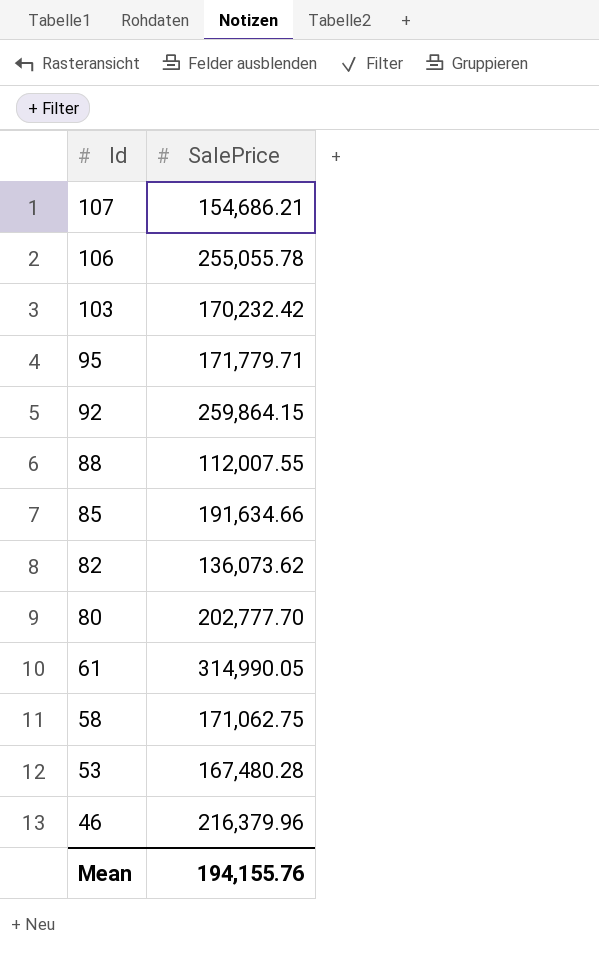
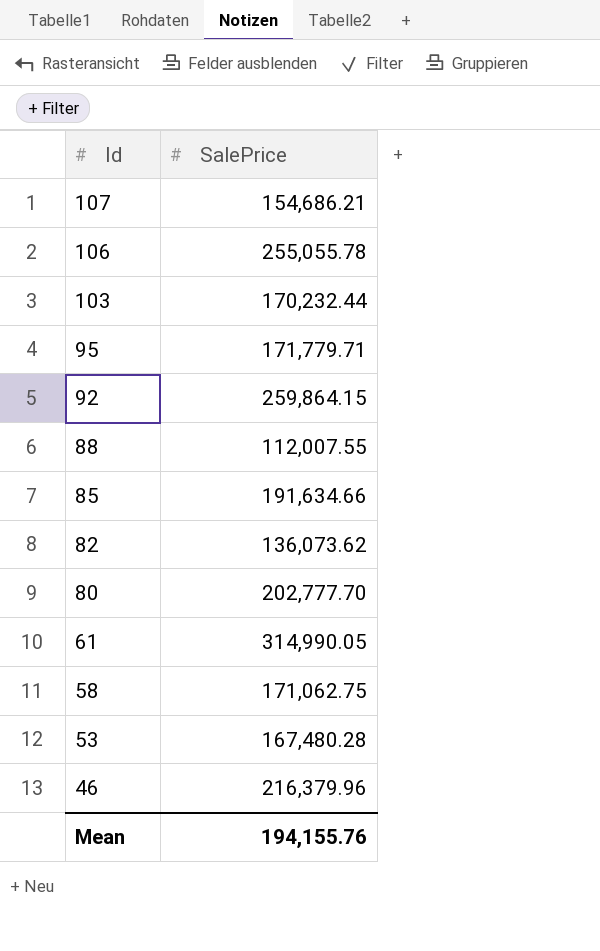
103 | SalePrice: 170,232.42 -> 170,232.44

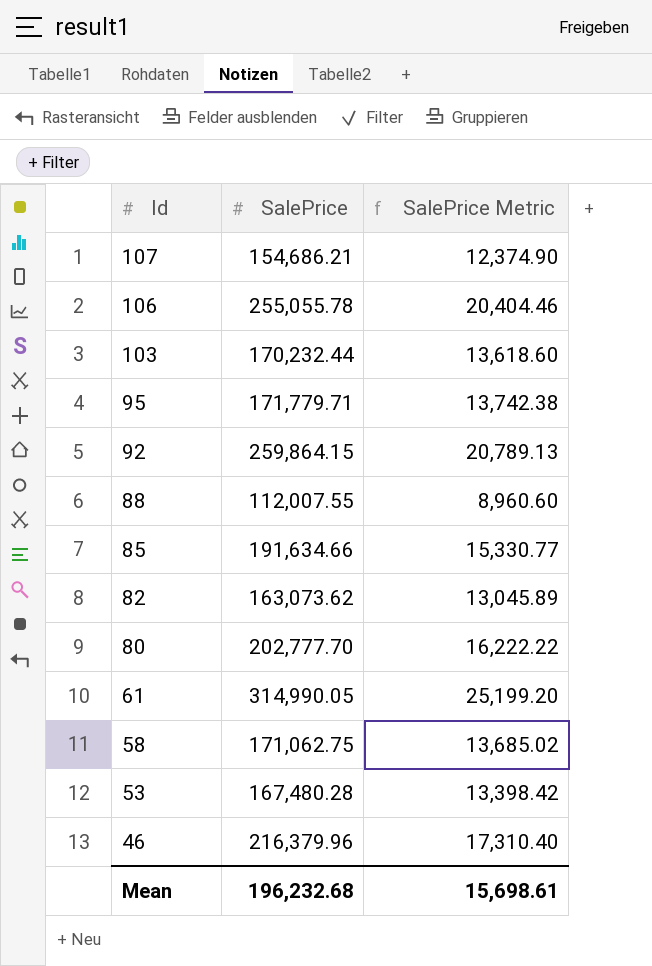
column SalePrice Metric | formula: none -> [SalePrice] * 0.08
82 | SalePrice: 136,073.62 -> 163,073.62
Mean | SalePrice: 194,155.76 -> 196,232.68

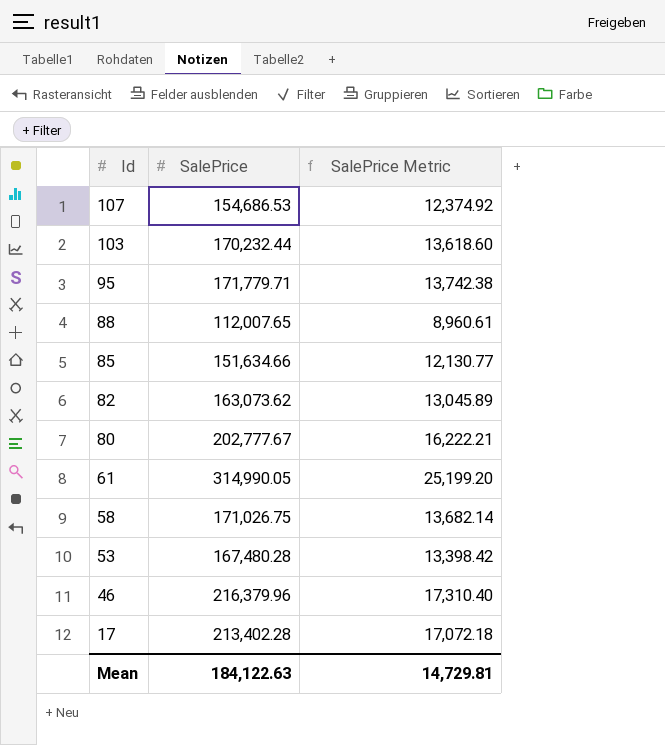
row 106: 255,055.78 | 20,404.46 -> none
row 92: 259,864.15 | 20,789.13 -> none
107 | SalePrice: 154,686.21 -> 154,686.53
107 | SalePrice Metric: 12,374.90 -> 12,374.92
88 | SalePrice: 112,007.55 -> 112,007.65
88 | SalePrice Metric: 8,960.60 -> 8,960.61
85 | SalePrice: 191,634.66 -> 151,634.66
85 | SalePrice Metric: 15,330.77 -> 12,130.77
80 | SalePrice: 202,777.70 -> 202,777.67
80 | SalePrice Metric: 16,222.22 -> 16,222.21
58 | SalePrice: 171,062.75 -> 171,026.75
58 | SalePrice Metric: 13,685.02 -> 13,682.14
row 17: none -> 213,402.28 | 17,072.18
Mean | SalePrice: 196,232.68 -> 184,122.63
Mean | SalePrice Metric: 15,698.61 -> 14,729.81

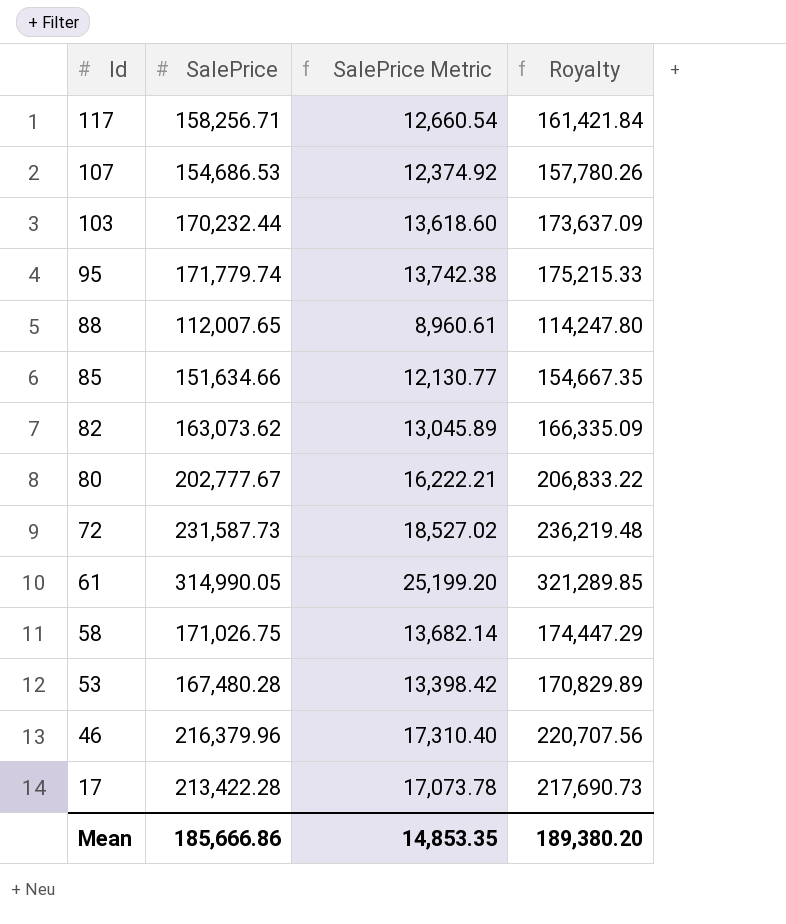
column Royalty | formula: none -> [SalePrice] * 1.02
row 117: none -> 158,256.71 | 12,660.54 | 161,421.84
95 | SalePrice: 171,779.71 -> 171,779.74
row 72: none -> 231,587.73 | 18,527.02 | 236,219.48
17 | SalePrice: 213,402.28 -> 213,422.28
17 | SalePrice Metric: 17,072.18 -> 17,073.78
Mean | SalePrice: 184,122.63 -> 185,666.86
Mean | SalePrice Metric: 14,729.81 -> 14,853.35

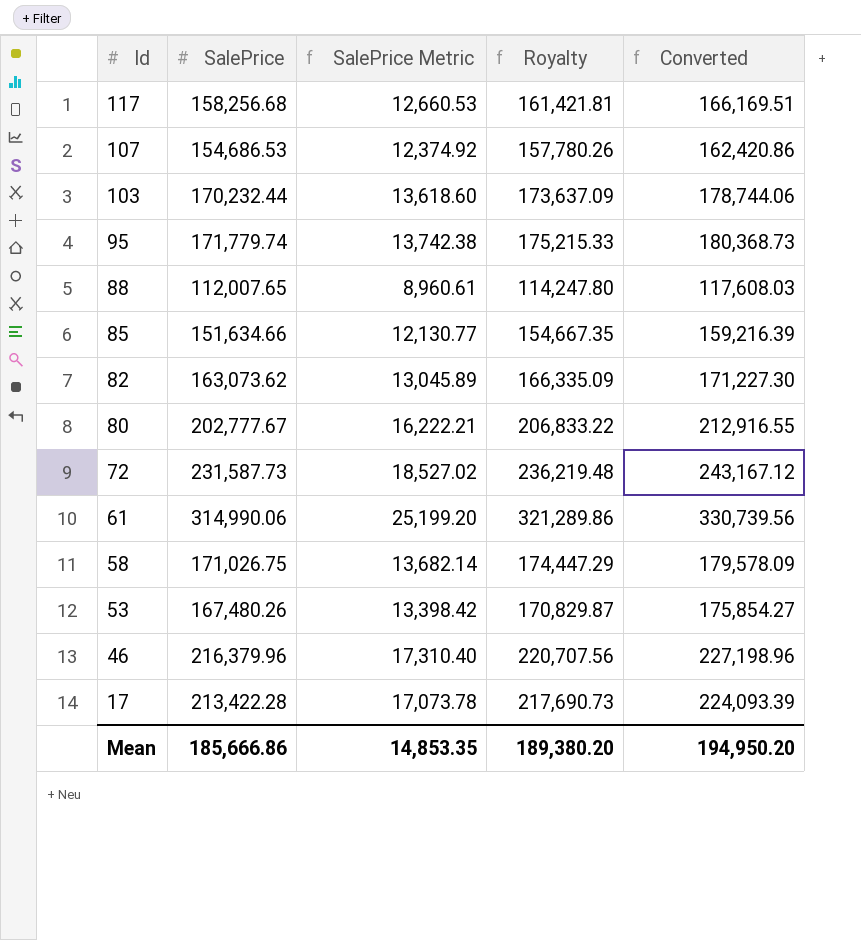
column Converted | formula: none -> [SalePrice] * 1.05
117 | SalePrice: 158,256.71 -> 158,256.68
117 | SalePrice Metric: 12,660.54 -> 12,660.53
117 | Royalty: 161,421.84 -> 161,421.81
61 | SalePrice: 314,990.05 -> 314,990.06
61 | Royalty: 321,289.85 -> 321,289.86
53 | SalePrice: 167,480.28 -> 167,480.26
53 | Royalty: 170,829.89 -> 170,829.87

